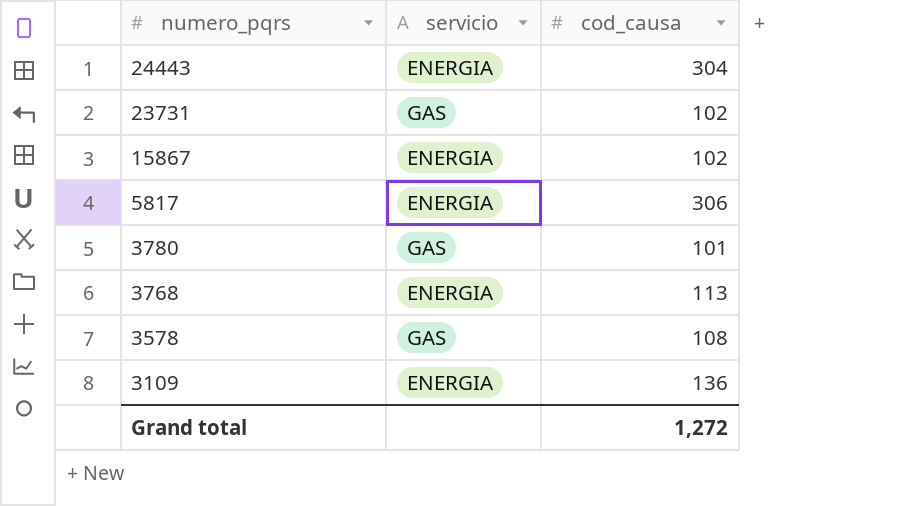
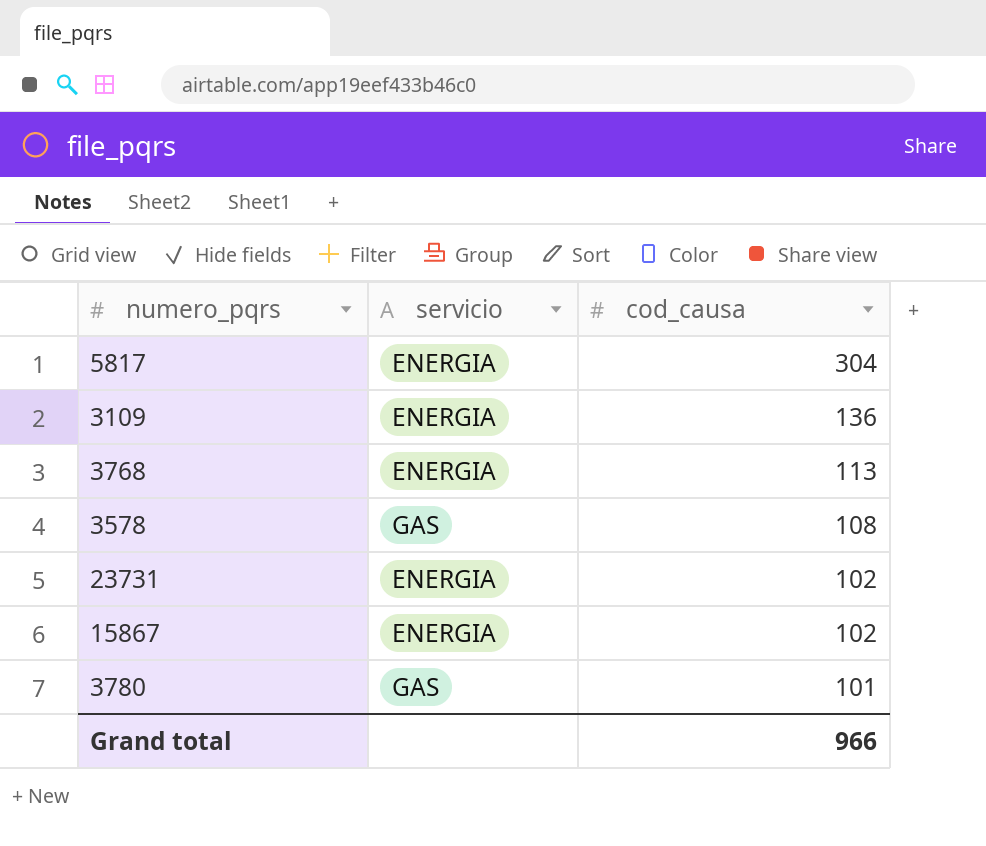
row order: numero_pqrs descending -> cod_causa descending
row 24443: ENERGIA | 304 -> none
5817 | cod_causa: 306 -> 304
23731 | servicio: GAS -> ENERGIA
Grand total | cod_causa: 1,272 -> 966

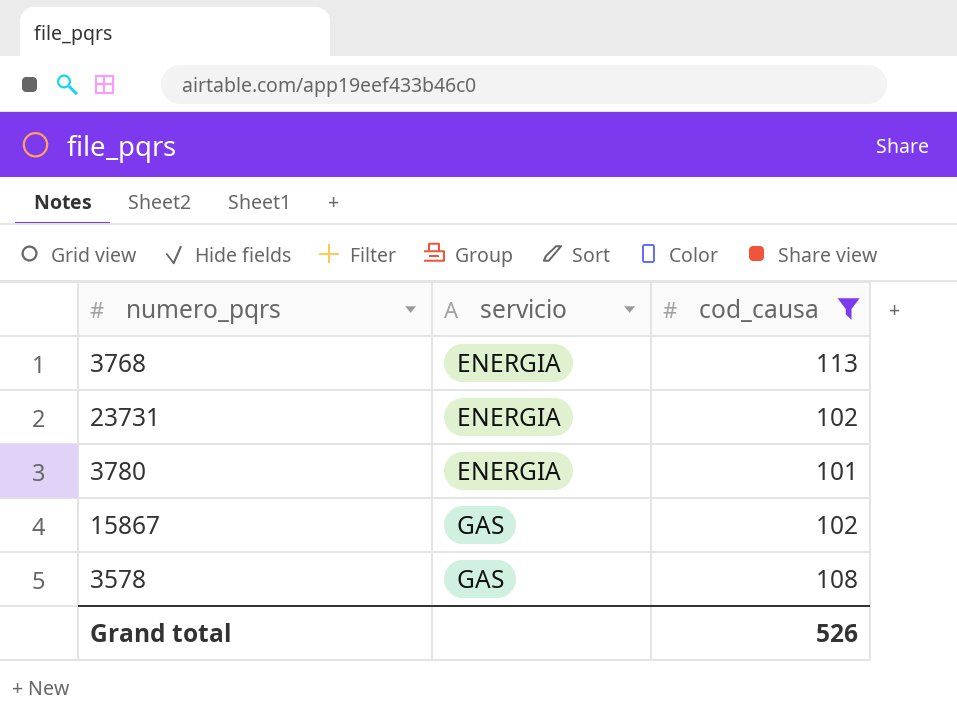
filter: none -> cod_causa <= 113
row order: cod_causa descending -> servicio ascending
3780 | servicio: GAS -> ENERGIA
15867 | servicio: ENERGIA -> GAS
Grand total | cod_causa: 966 -> 526

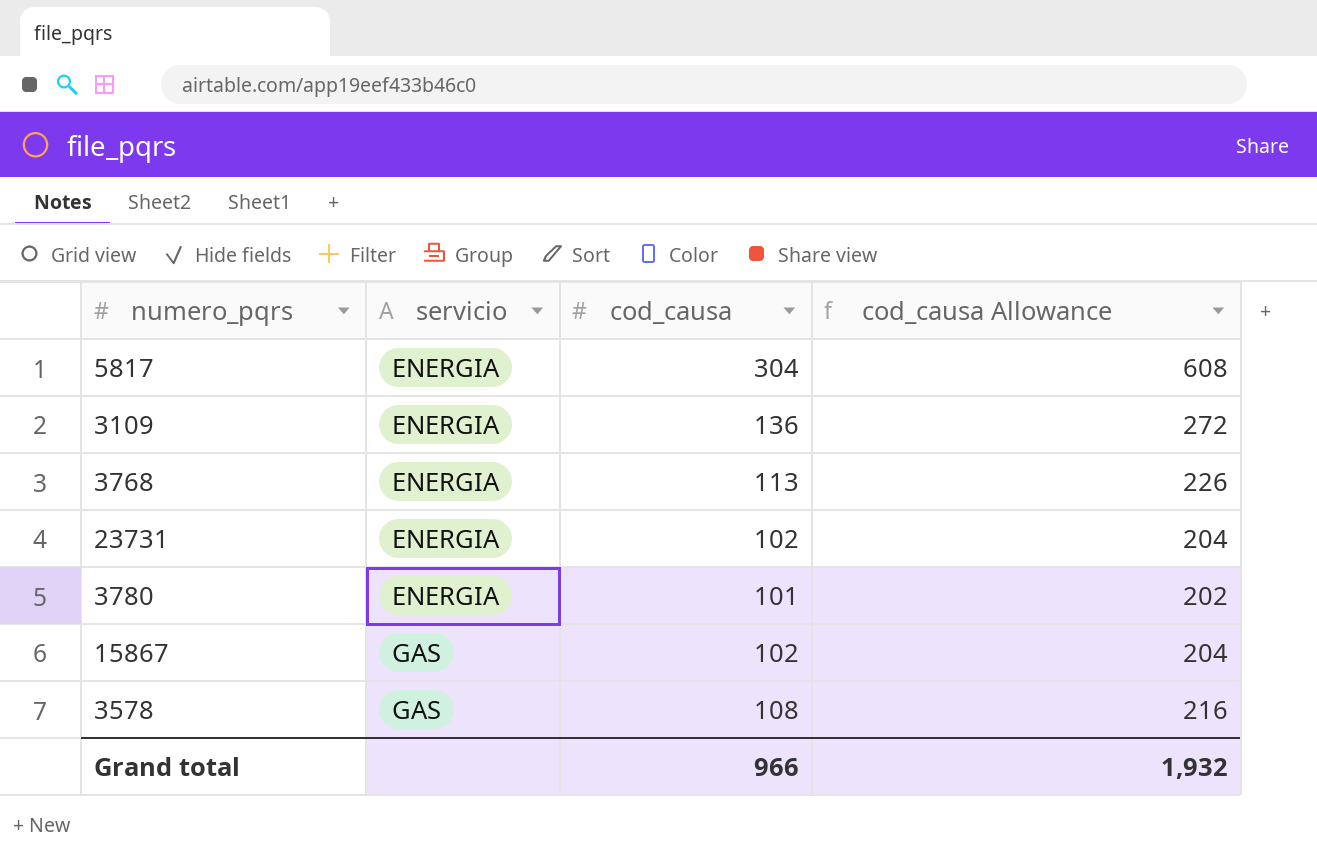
filter: cod_causa <= 113 -> none
column cod_causa Allowance | formula: none -> [cod_causa] * 2
Grand total | cod_causa: 526 -> 966

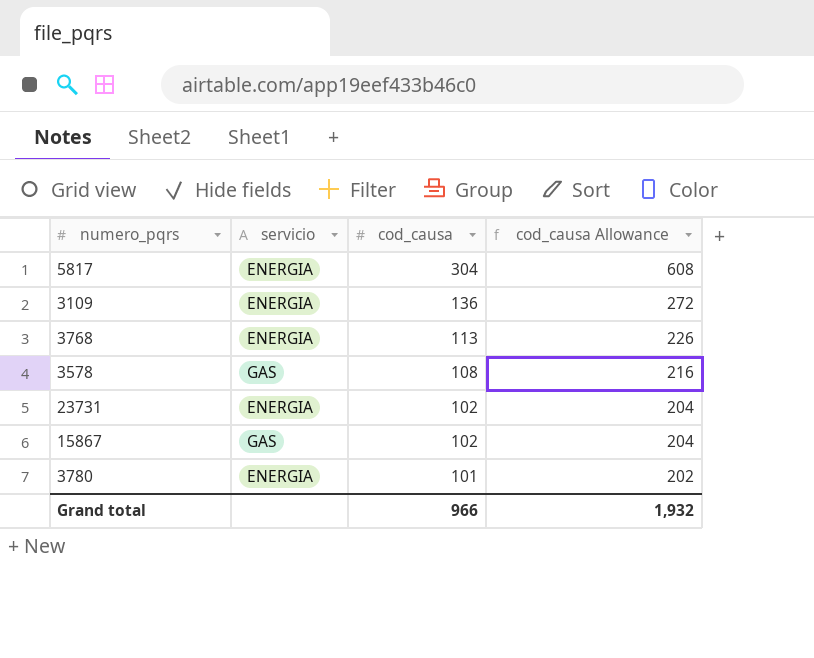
row order: servicio ascending -> cod_causa descending

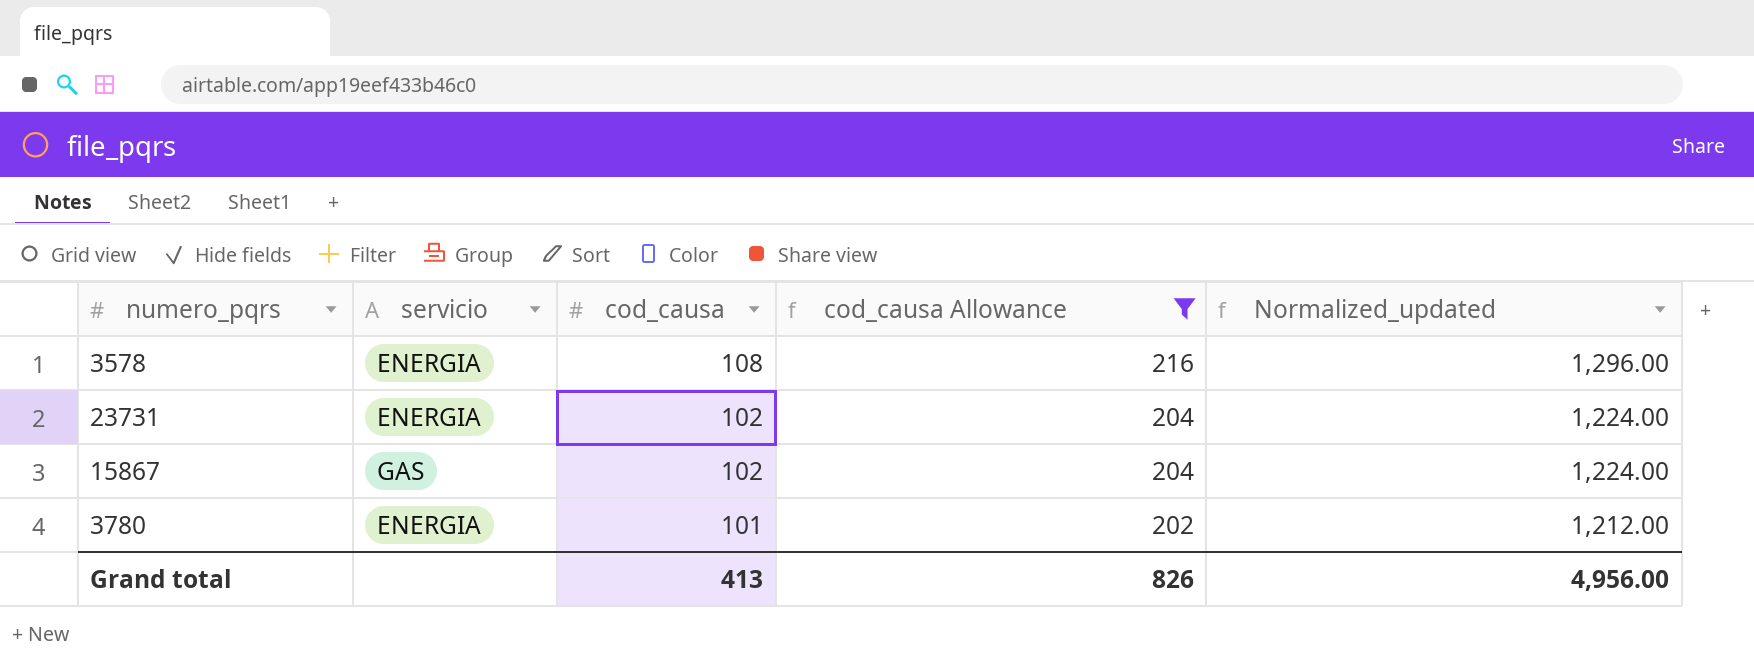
filter: none -> cod_causa Allowance <= 216
column Normalized_updated | formula: none -> [cod_causa] * 12
3578 | servicio: GAS -> ENERGIA
Grand total | cod_causa: 966 -> 413
Grand total | cod_causa Allowance: 1,932 -> 826

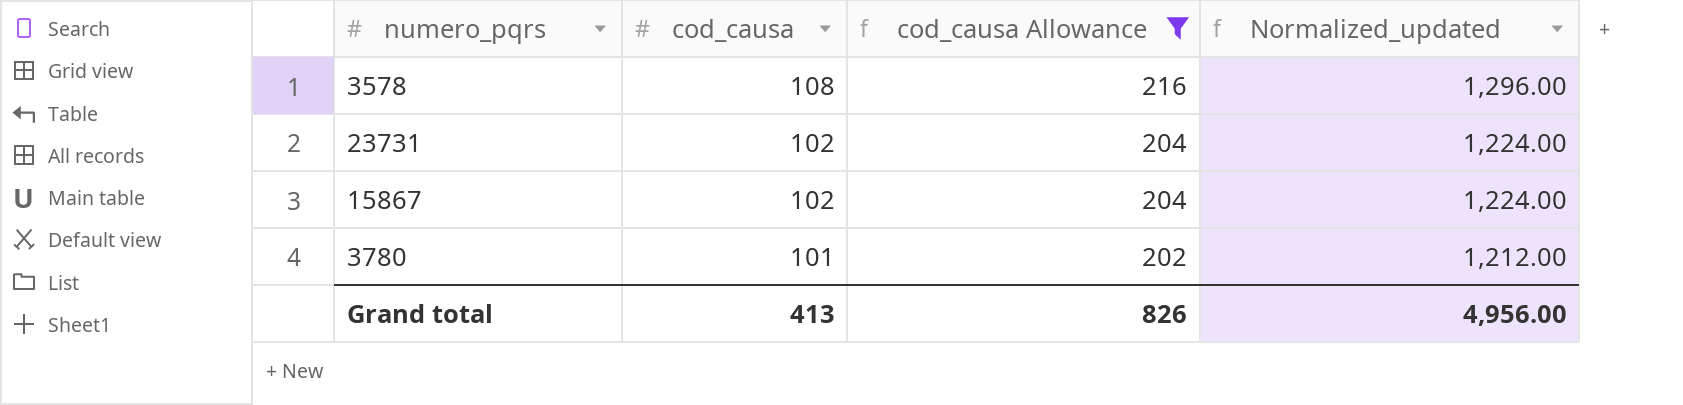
column servicio | position: 2 -> none

